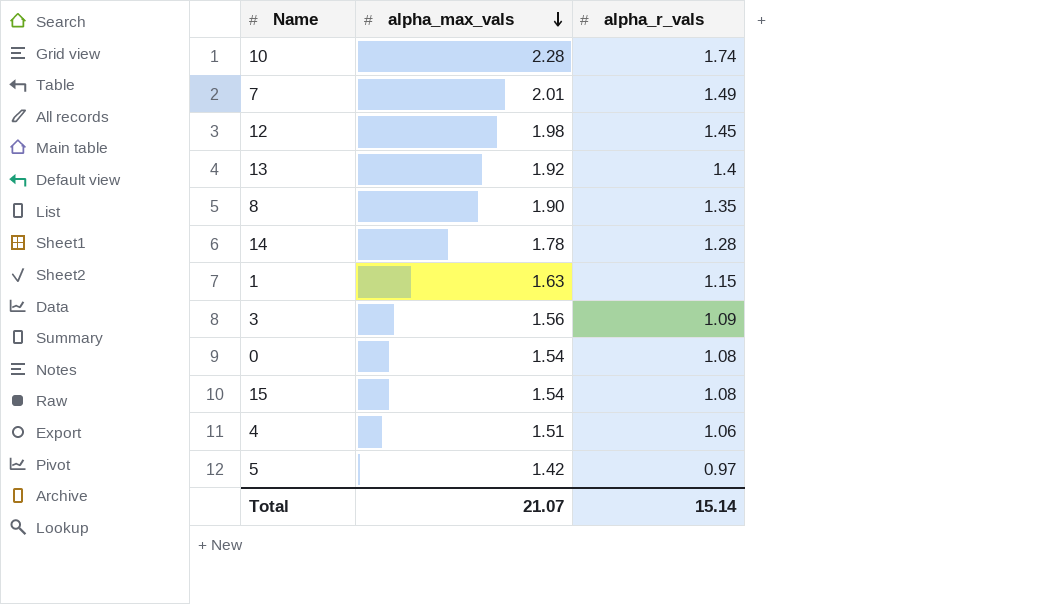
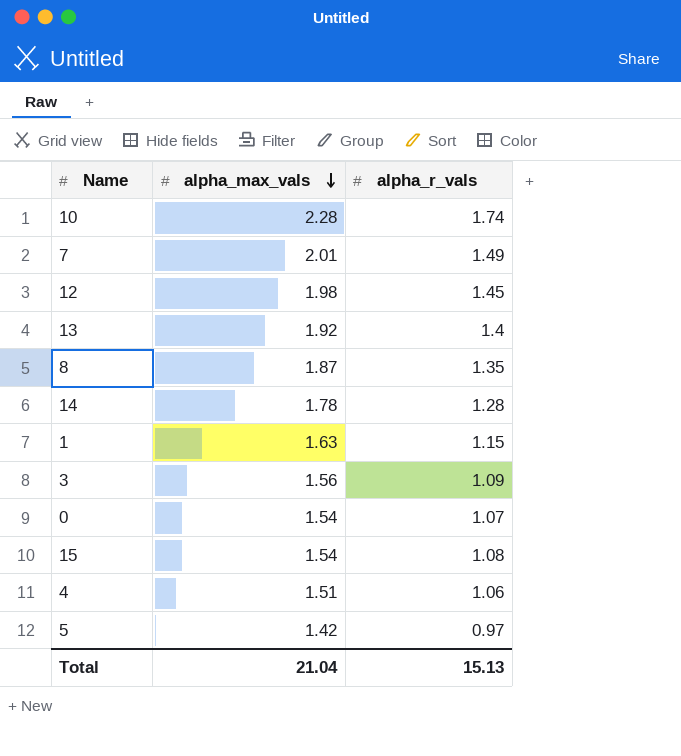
8 | alpha_max_vals: 1.90 -> 1.87
0 | alpha_r_vals: 1.08 -> 1.07
Total | alpha_max_vals: 21.07 -> 21.04
Total | alpha_r_vals: 15.14 -> 15.13

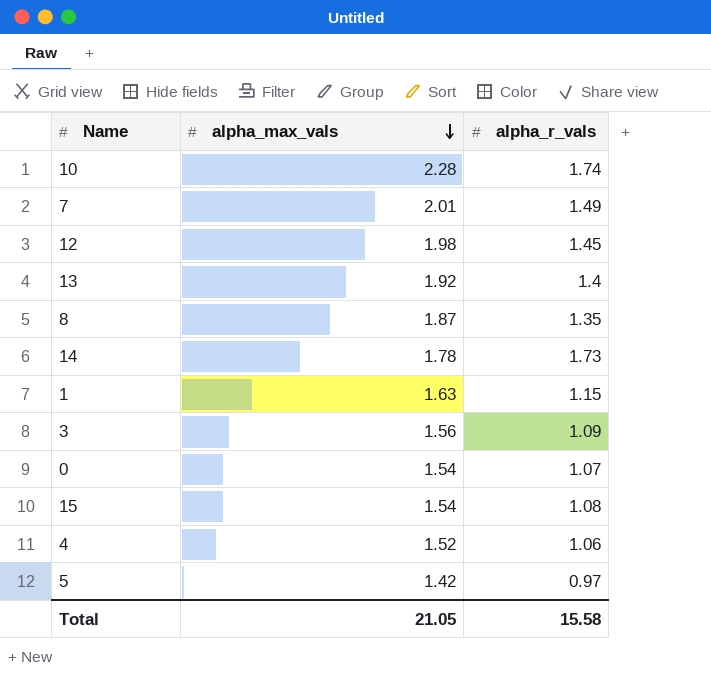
14 | alpha_r_vals: 1.28 -> 1.73
4 | alpha_max_vals: 1.51 -> 1.52
Total | alpha_max_vals: 21.04 -> 21.05
Total | alpha_r_vals: 15.13 -> 15.58

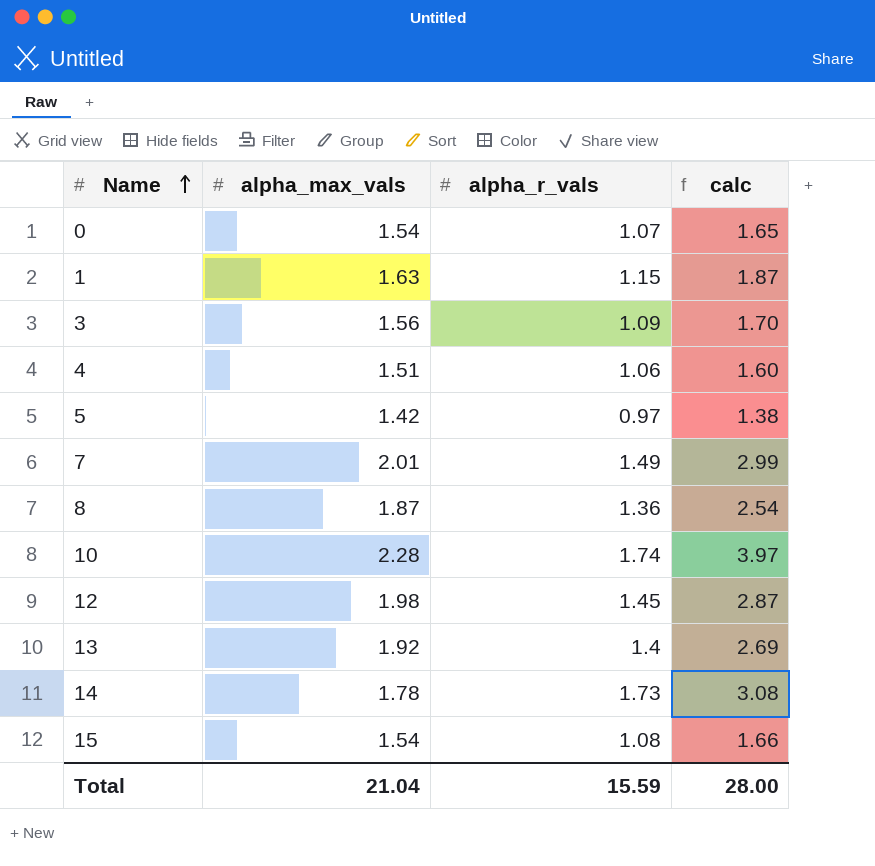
row order: alpha_max_vals descending -> Name ascending
column calc | formula: none -> [alpha_max_vals] * [alpha_r_vals]
4 | alpha_max_vals: 1.52 -> 1.51
8 | alpha_r_vals: 1.35 -> 1.36
Total | alpha_max_vals: 21.05 -> 21.04
Total | alpha_r_vals: 15.58 -> 15.59

